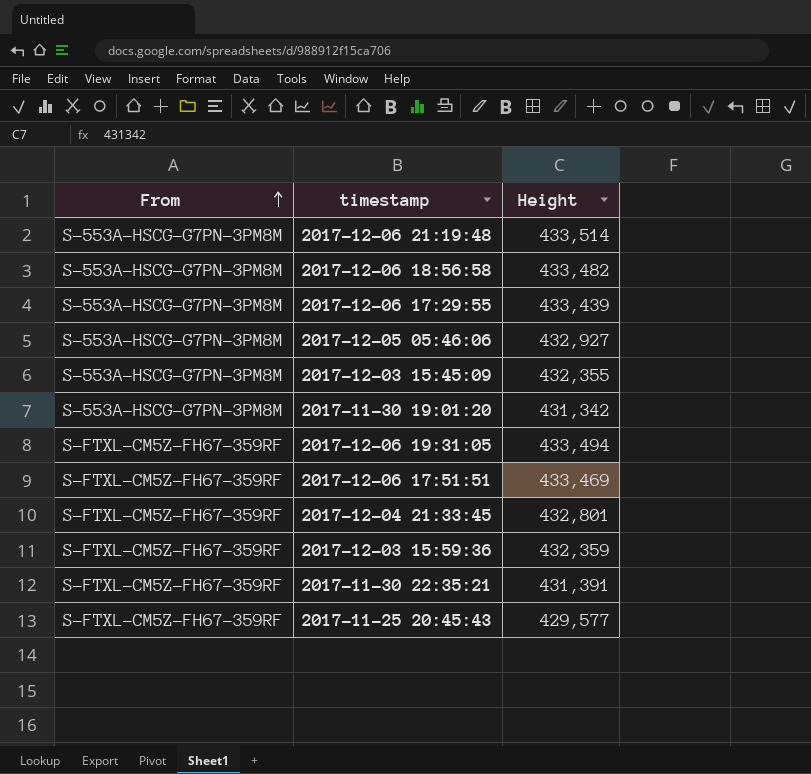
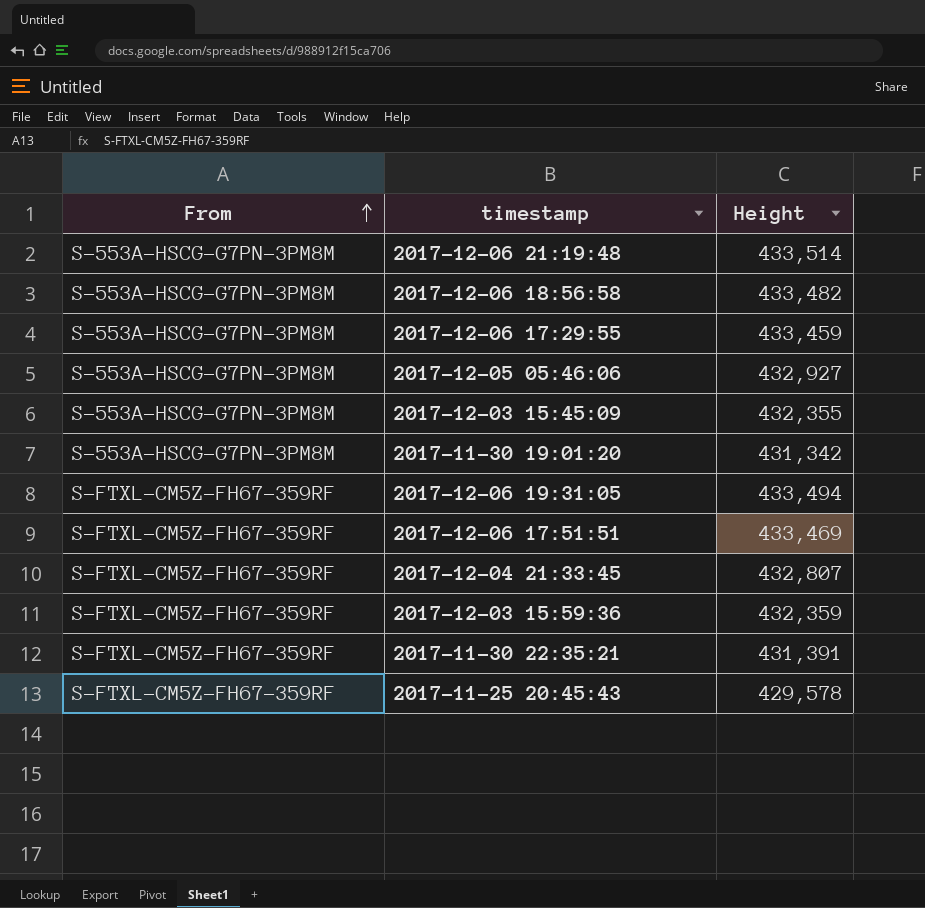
2017-12-06 17:29:55 | Height: 433,439 -> 433,459
2017-12-04 21:33:45 | Height: 432,801 -> 432,807
2017-11-25 20:45:43 | Height: 429,577 -> 429,578

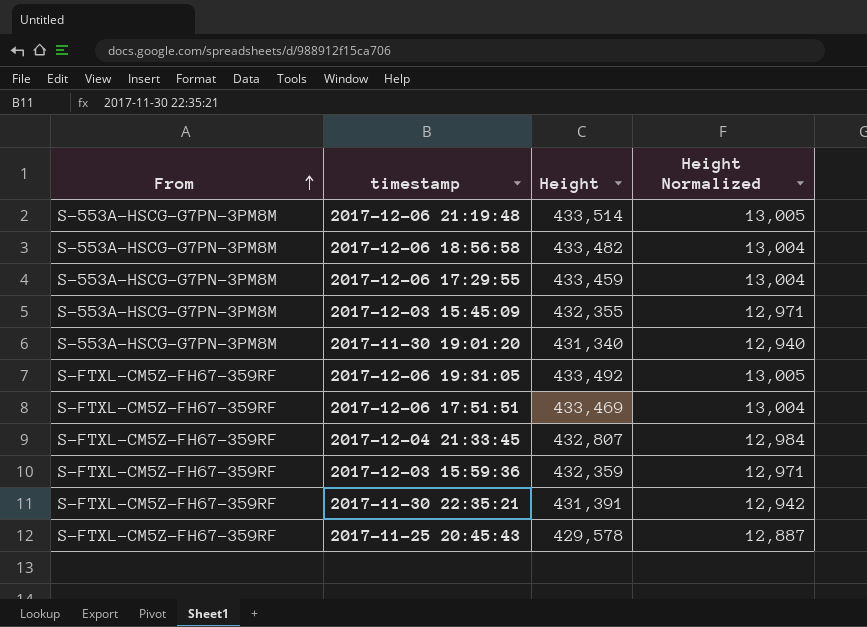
column Height Normalized | formula: none -> [Height] * 0.03
row 2017-12-05 05:46:06: S-553A-HSCG-G7PN-3PM8M | 432,927 -> none
2017-11-30 19:01:20 | Height: 431,342 -> 431,340
2017-12-06 19:31:05 | Height: 433,494 -> 433,492

